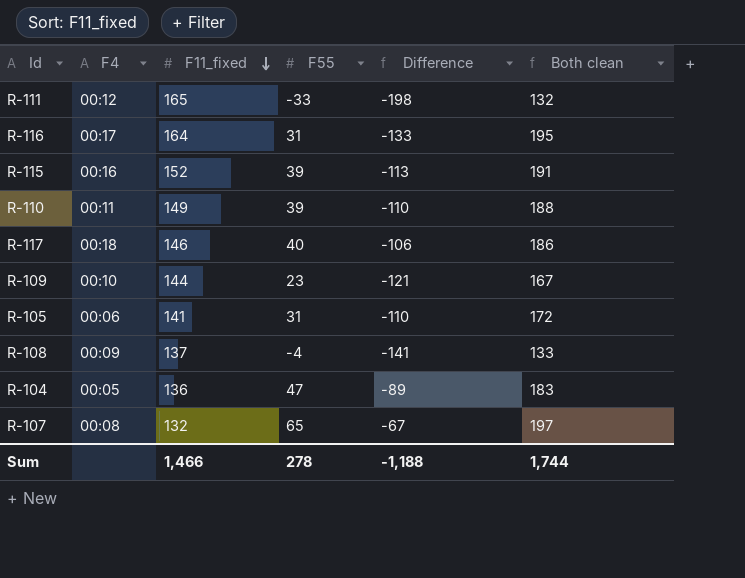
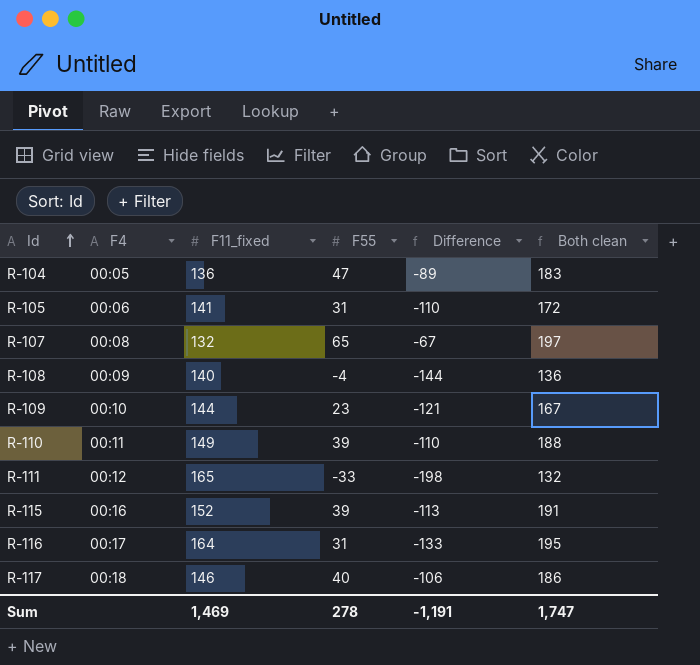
row order: F11_fixed descending -> Id ascending
R-108 | F11_fixed: 137 -> 140
R-108 | Difference: -141 -> -144
R-108 | Both clean: 133 -> 136
Sum | F11_fixed: 1,466 -> 1,469
Sum | Difference: -1,188 -> -1,191
Sum | Both clean: 1,744 -> 1,747

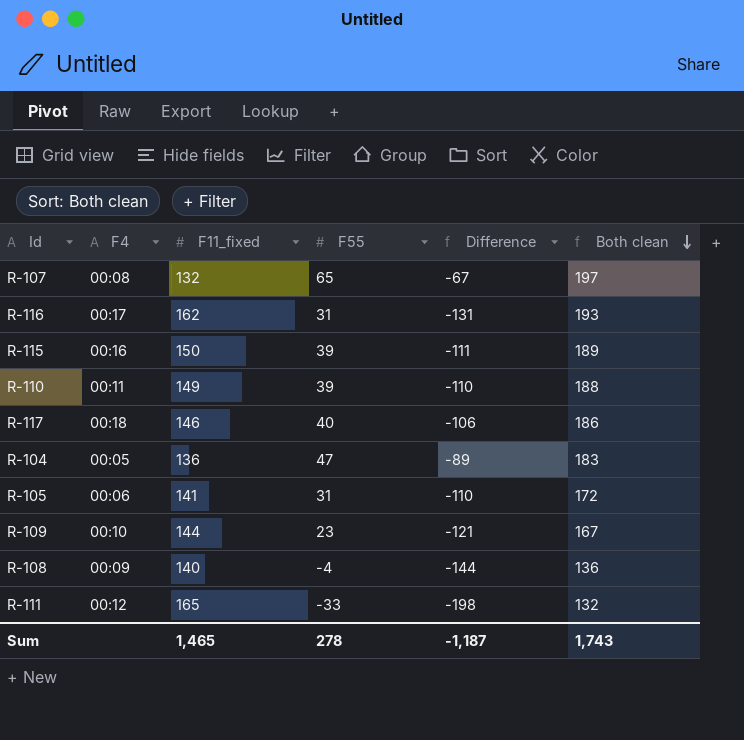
row order: Id ascending -> Both clean descending
R-116 | F11_fixed: 164 -> 162
R-116 | Difference: -133 -> -131
R-116 | Both clean: 195 -> 193
R-115 | F11_fixed: 152 -> 150
R-115 | Difference: -113 -> -111
R-115 | Both clean: 191 -> 189
Sum | F11_fixed: 1,469 -> 1,465
Sum | Difference: -1,191 -> -1,187
Sum | Both clean: 1,747 -> 1,743

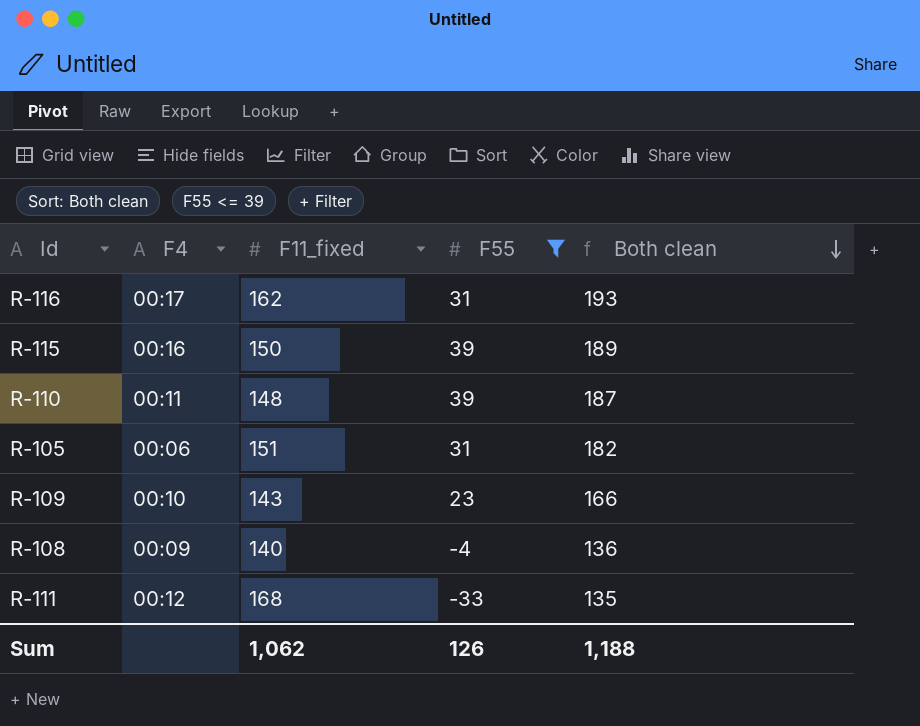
filter: none -> F55 <= 39
column Difference | formula: [F55] - [F11_fixed] -> none
R-110 | F11_fixed: 149 -> 148
R-110 | Both clean: 188 -> 187
R-105 | F11_fixed: 141 -> 151
R-105 | Both clean: 172 -> 182
R-109 | F11_fixed: 144 -> 143
R-109 | Both clean: 167 -> 166
R-111 | F11_fixed: 165 -> 168
R-111 | Both clean: 132 -> 135
Sum | F11_fixed: 1,465 -> 1,062
Sum | F55: 278 -> 126
Sum | Both clean: 1,743 -> 1,188

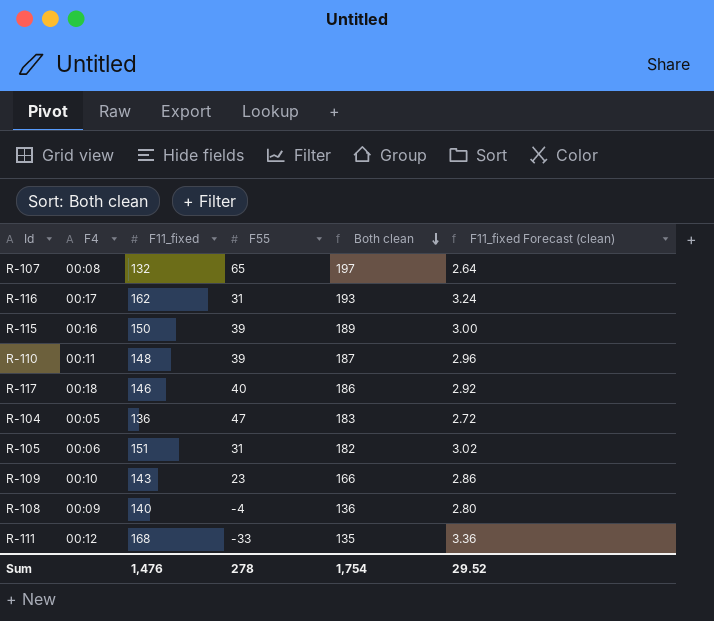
filter: F55 <= 39 -> none
column F11_fixed Forecast (clean) | formula: none -> [F11_fixed] * 0.02
Sum | F11_fixed: 1,062 -> 1,476
Sum | F55: 126 -> 278
Sum | Both clean: 1,188 -> 1,754

